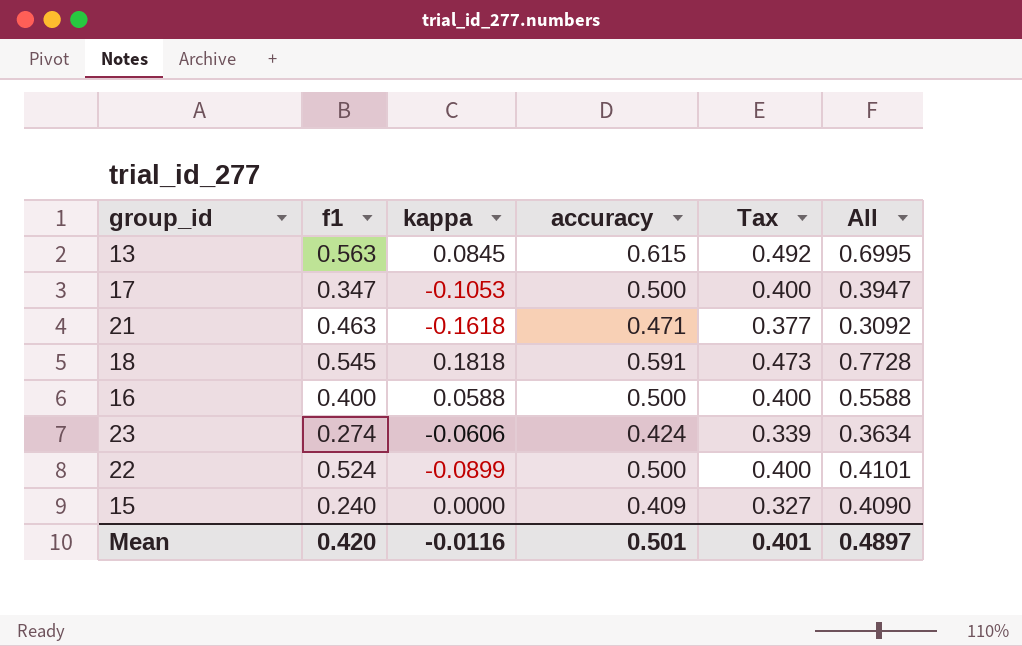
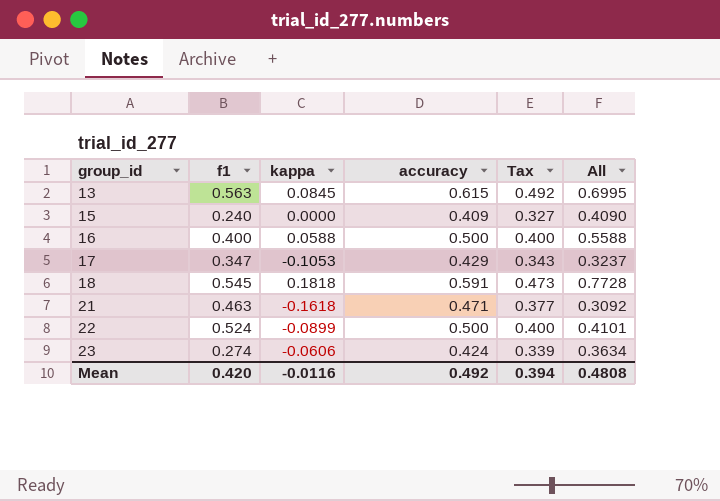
row order: none -> group_id ascending
17 | accuracy: 0.500 -> 0.429
17 | Tax: 0.400 -> 0.343
17 | All: 0.3947 -> 0.3237
Mean | accuracy: 0.501 -> 0.492
Mean | Tax: 0.401 -> 0.394
Mean | All: 0.4897 -> 0.4808

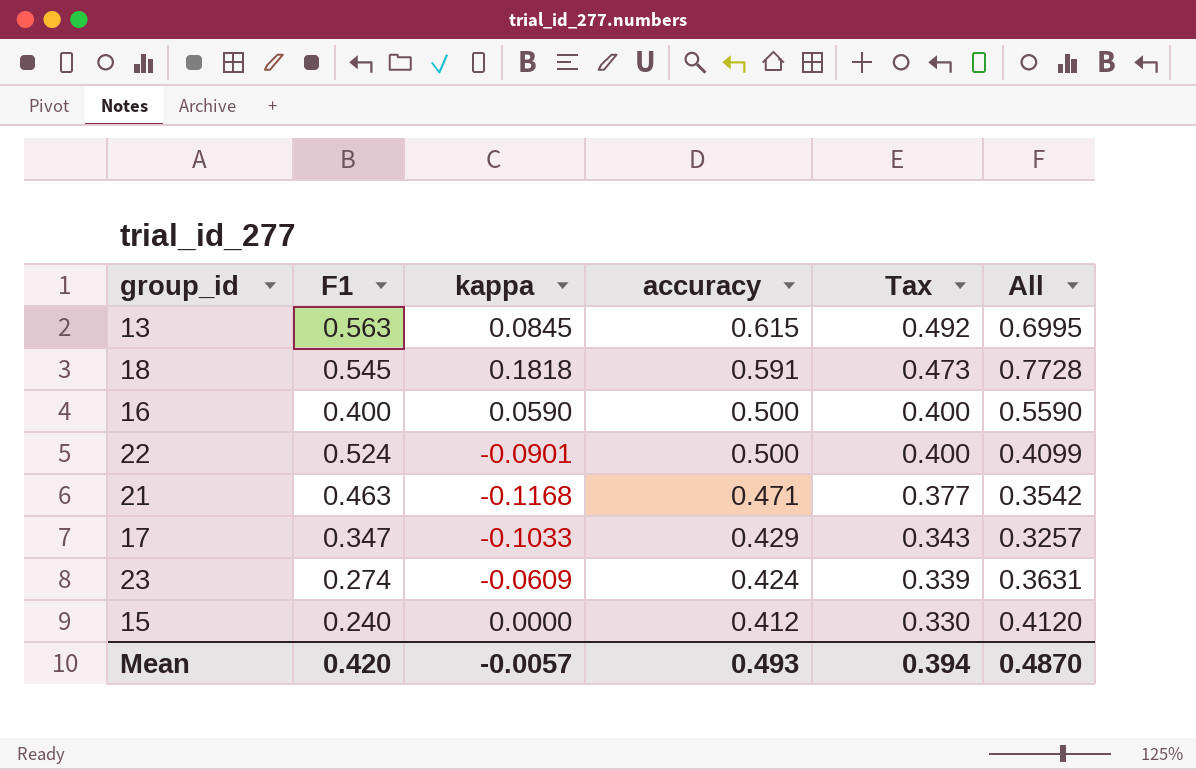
row order: group_id ascending -> accuracy descending
column name: f1 -> F1
16 | kappa: 0.0588 -> 0.0590
16 | All: 0.5588 -> 0.5590
22 | kappa: -0.0899 -> -0.0901
22 | All: 0.4101 -> 0.4099
21 | kappa: -0.1618 -> -0.1168
21 | All: 0.3092 -> 0.3542
17 | kappa: -0.1053 -> -0.1033
17 | All: 0.3237 -> 0.3257
23 | kappa: -0.0606 -> -0.0609
23 | All: 0.3634 -> 0.3631
15 | accuracy: 0.409 -> 0.412
15 | Tax: 0.327 -> 0.330
15 | All: 0.4090 -> 0.4120
Mean | kappa: -0.0116 -> -0.0057
Mean | accuracy: 0.492 -> 0.493
Mean | All: 0.4808 -> 0.4870

